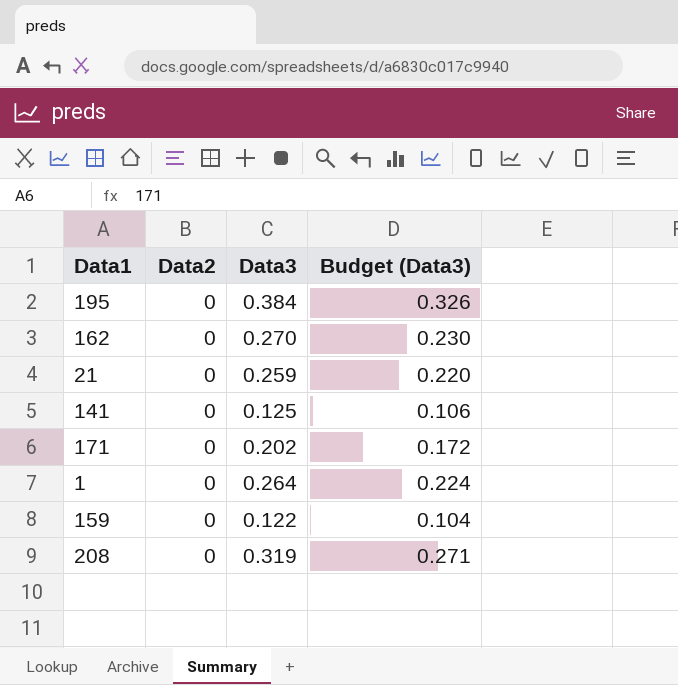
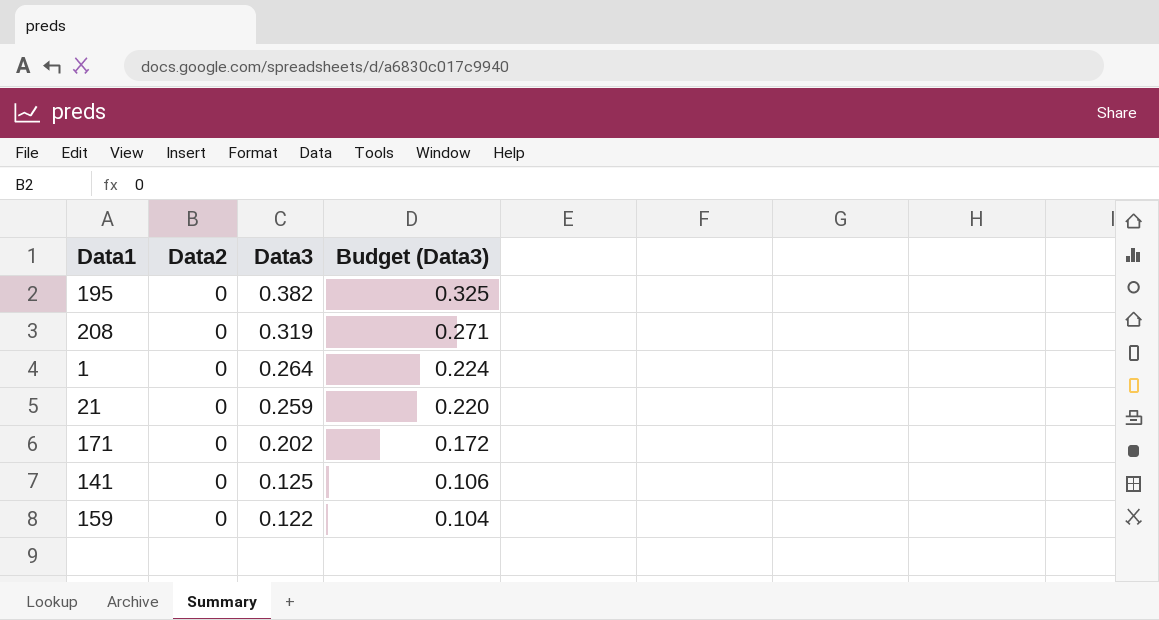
row order: none -> Data3 descending
row 162: 0 | 0.270 | 0.230 -> none
195 | Data3: 0.384 -> 0.382
195 | Budget (Data3): 0.326 -> 0.325

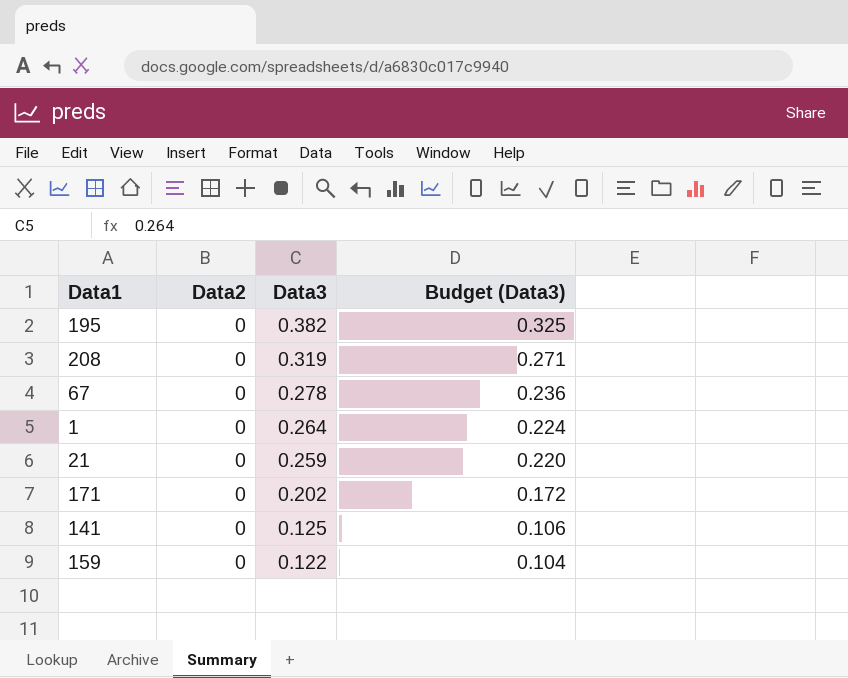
row 67: none -> 0 | 0.278 | 0.236

